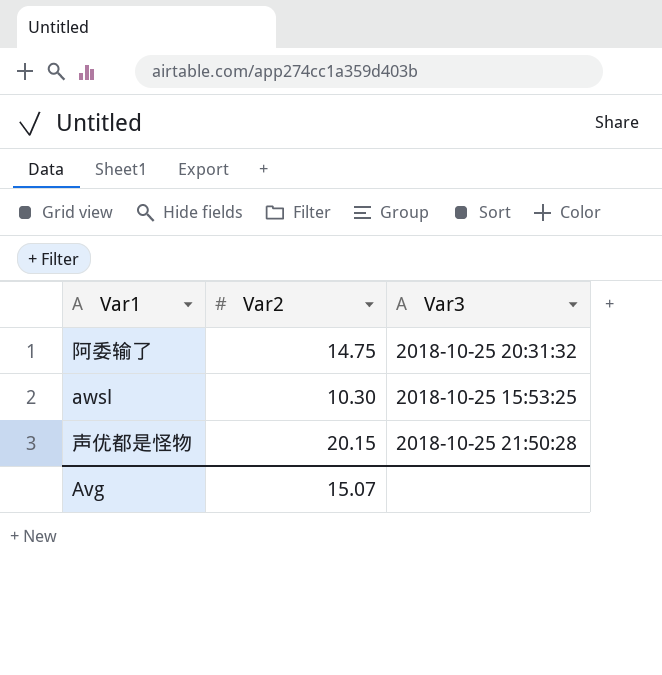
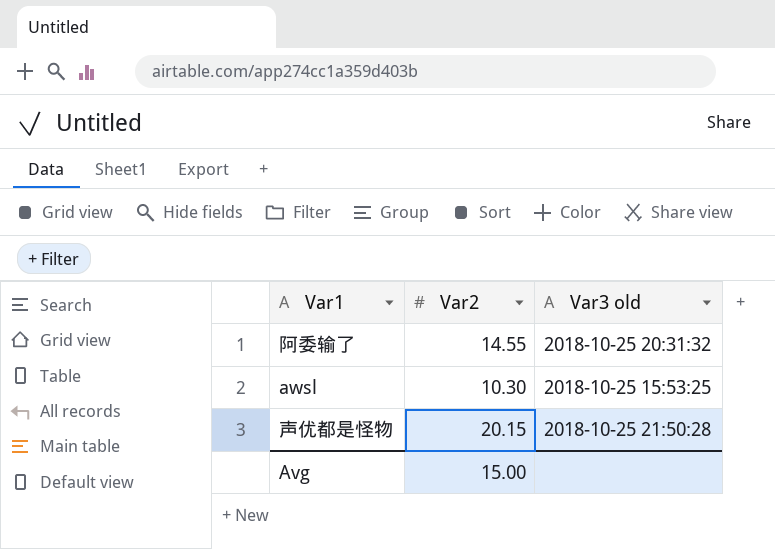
column name: Var3 -> Var3 old
阿委输了 | Var2: 14.75 -> 14.55
Avg | Var2: 15.07 -> 15.00

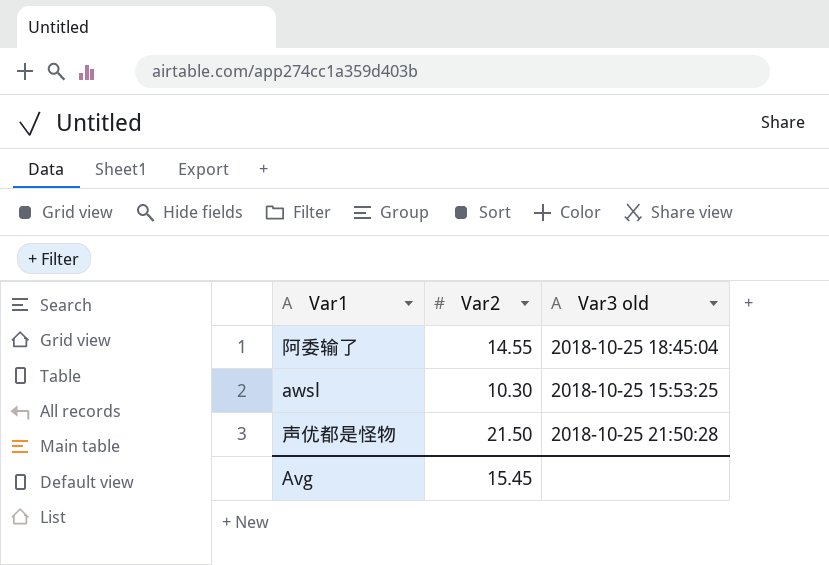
阿委输了 | Var3 old: 2018-10-25 20:31:32 -> 2018-10-25 18:45:04
声优都是怪物 | Var2: 20.15 -> 21.50
Avg | Var2: 15.00 -> 15.45

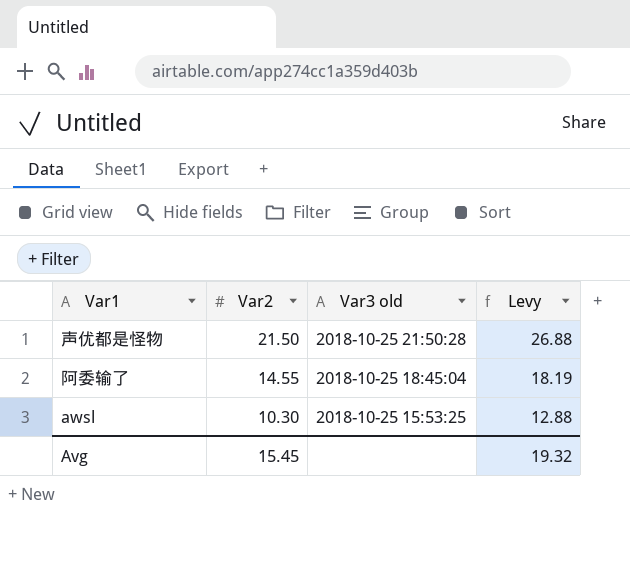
row order: none -> Var2 descending
column Levy | formula: none -> [Var2] * 1.25

